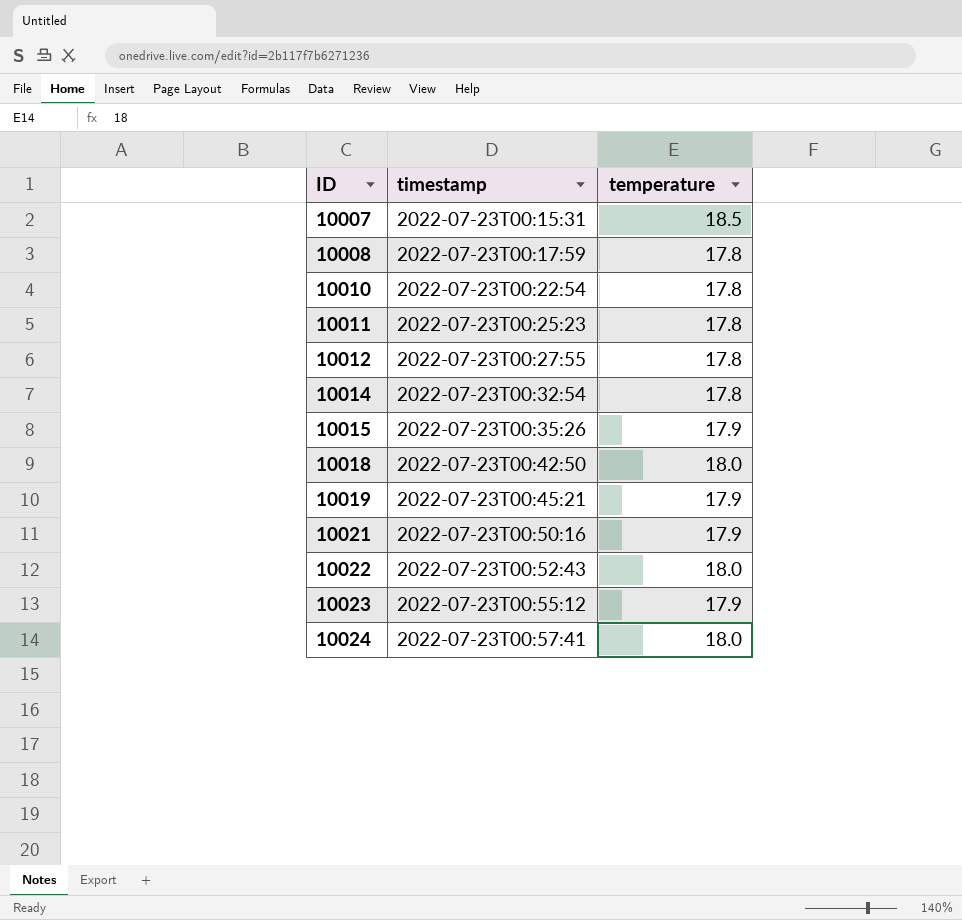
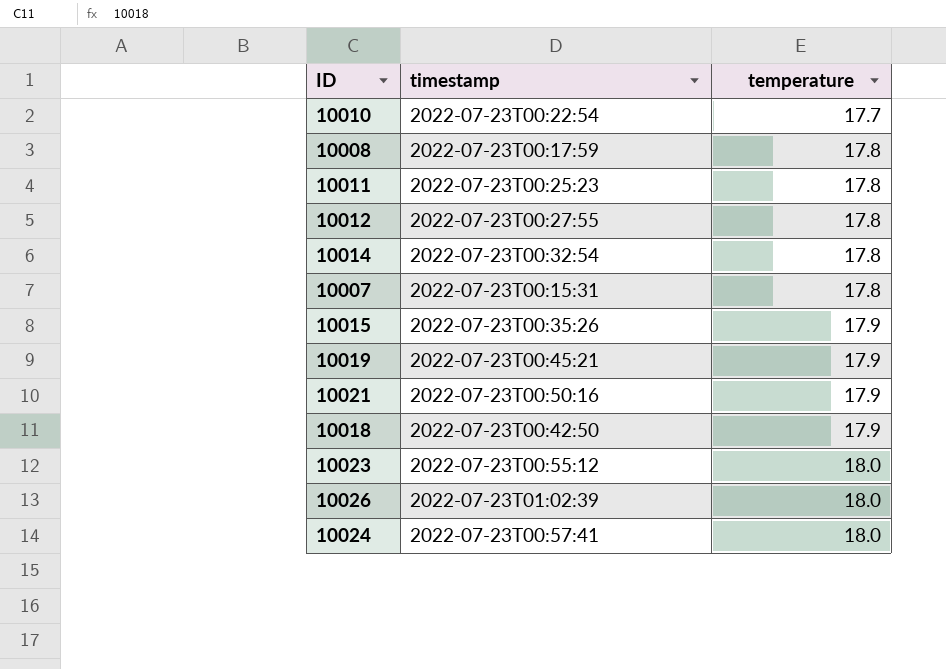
row order: ID ascending -> temperature ascending
row 10022: 2022-07-23T00:52:43 | 18.0 -> none
10010 | temperature: 17.8 -> 17.7
10007 | temperature: 18.5 -> 17.8
10018 | temperature: 18.0 -> 17.9
10023 | temperature: 17.9 -> 18.0
row 10026: none -> 2022-07-23T01:02:39 | 18.0

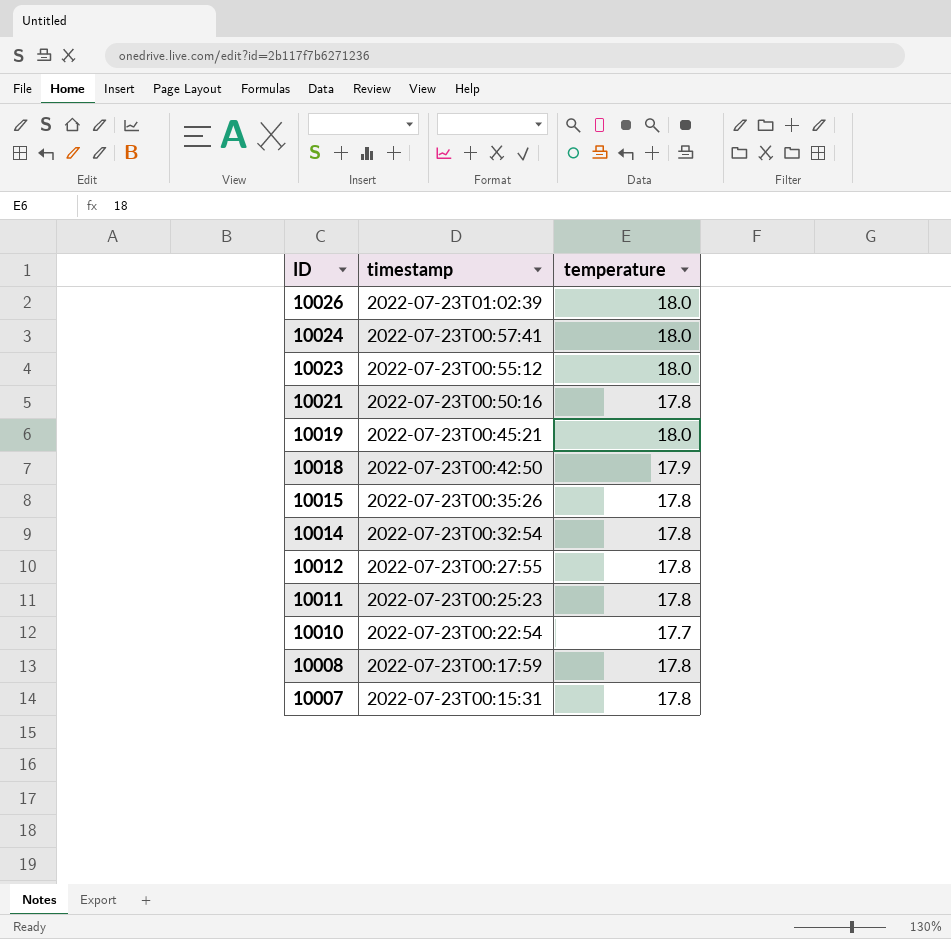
row order: temperature ascending -> ID descending
10021 | temperature: 17.9 -> 17.8
10019 | temperature: 17.9 -> 18.0
10015 | temperature: 17.9 -> 17.8

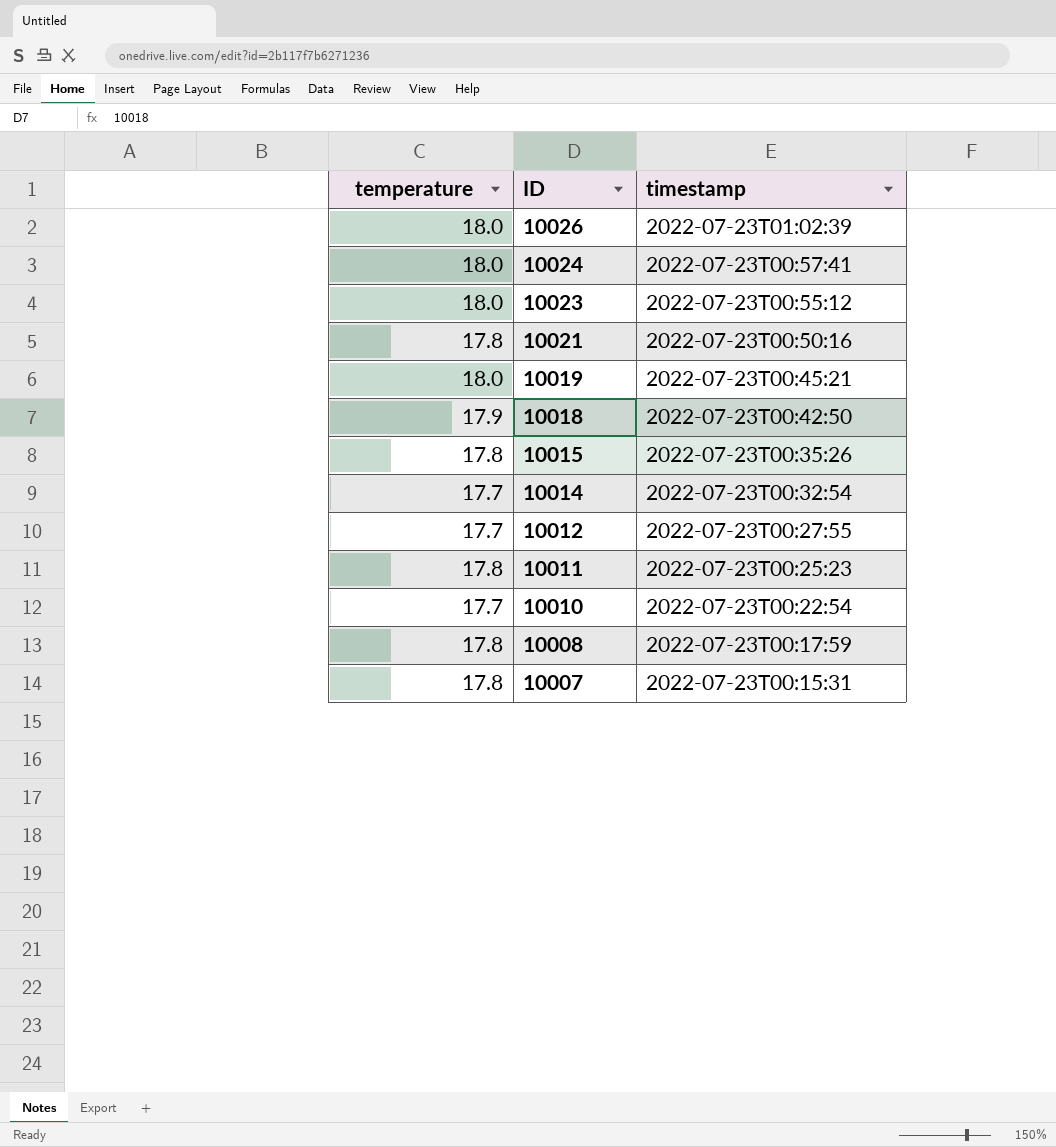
column temperature | position: 3 -> 1
10014 | temperature: 17.8 -> 17.7
10012 | temperature: 17.8 -> 17.7

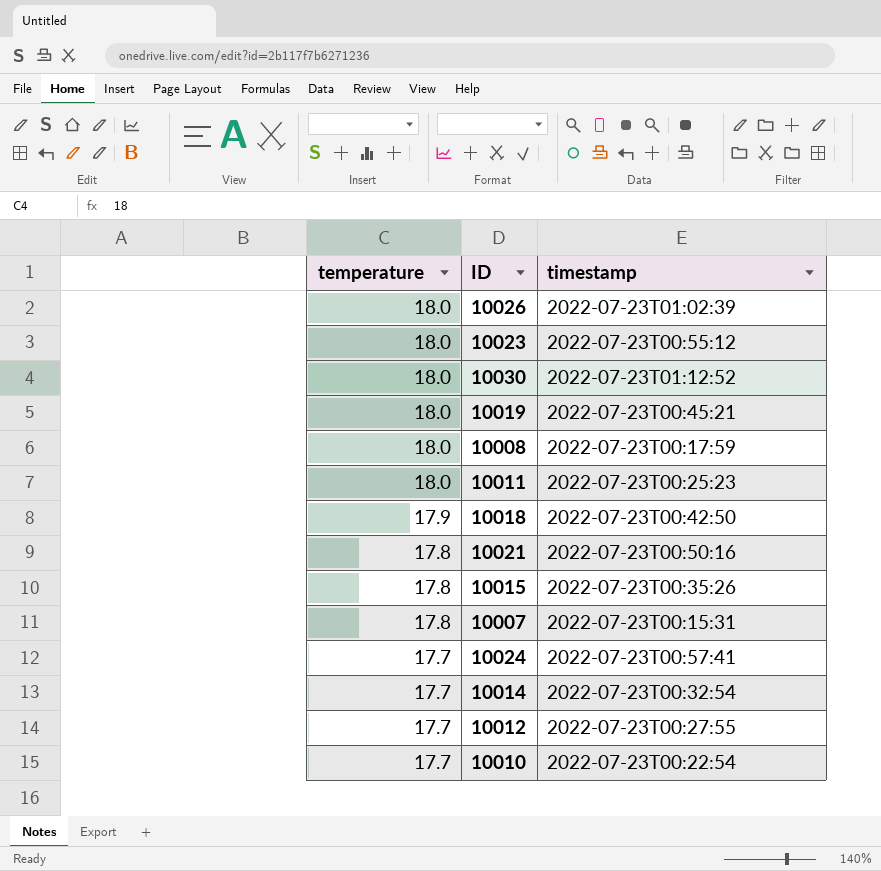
row order: ID descending -> temperature descending
row 10030: none -> 18.0 | 2022-07-23T01:12:52
10008 | temperature: 17.8 -> 18.0
10011 | temperature: 17.8 -> 18.0
10024 | temperature: 18.0 -> 17.7

